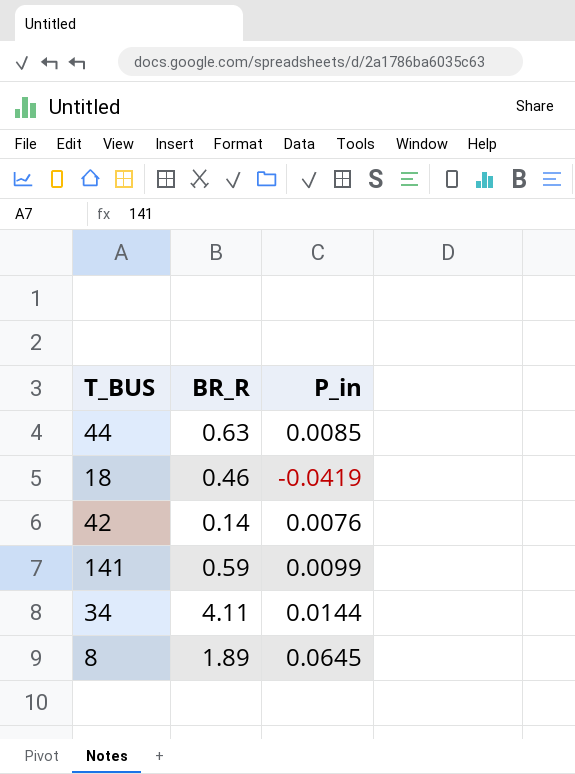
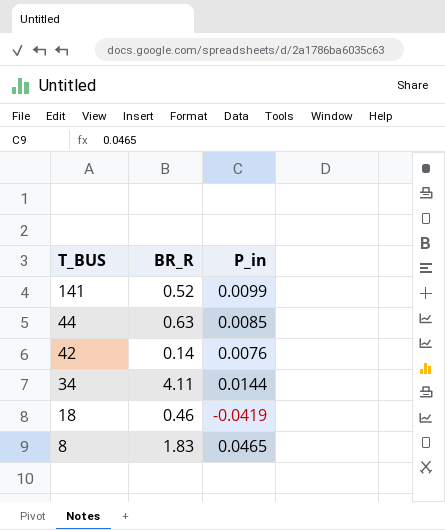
row order: none -> T_BUS descending
141 | BR_R: 0.59 -> 0.52
8 | BR_R: 1.89 -> 1.83
8 | P_in: 0.0645 -> 0.0465

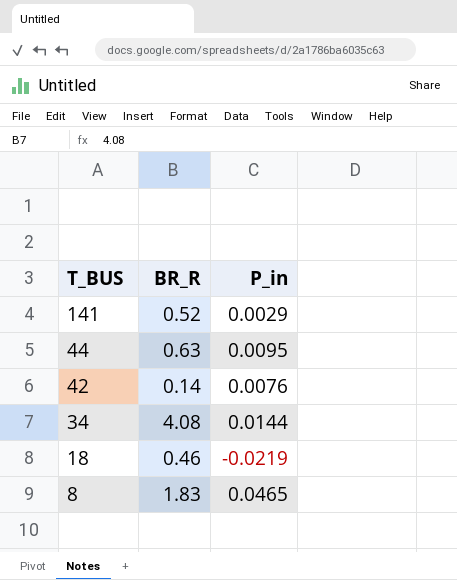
141 | P_in: 0.0099 -> 0.0029
44 | P_in: 0.0085 -> 0.0095
34 | BR_R: 4.11 -> 4.08
18 | P_in: -0.0419 -> -0.0219

